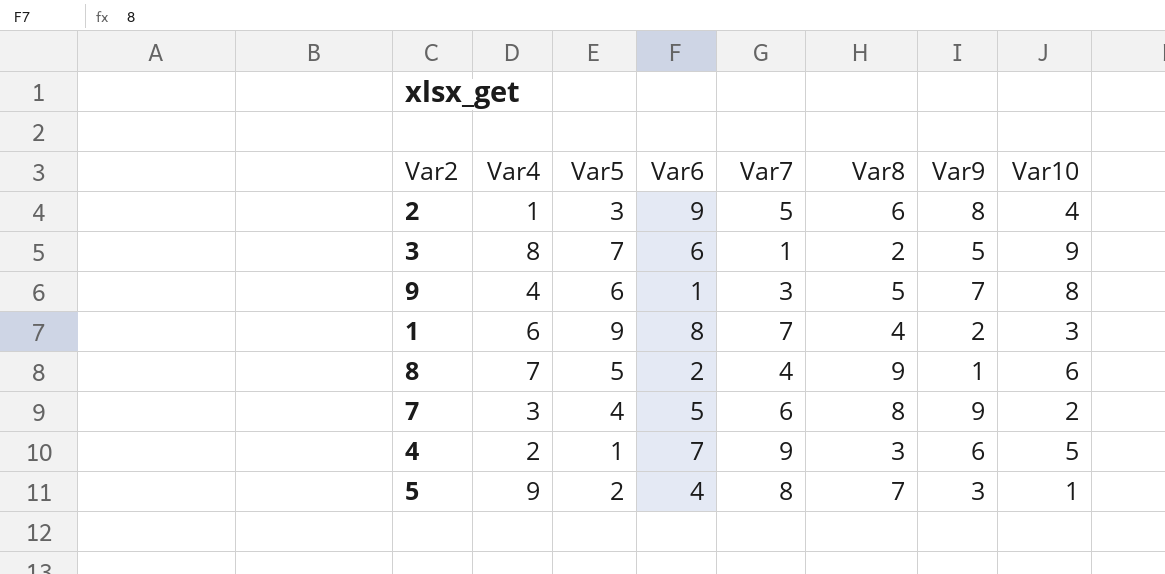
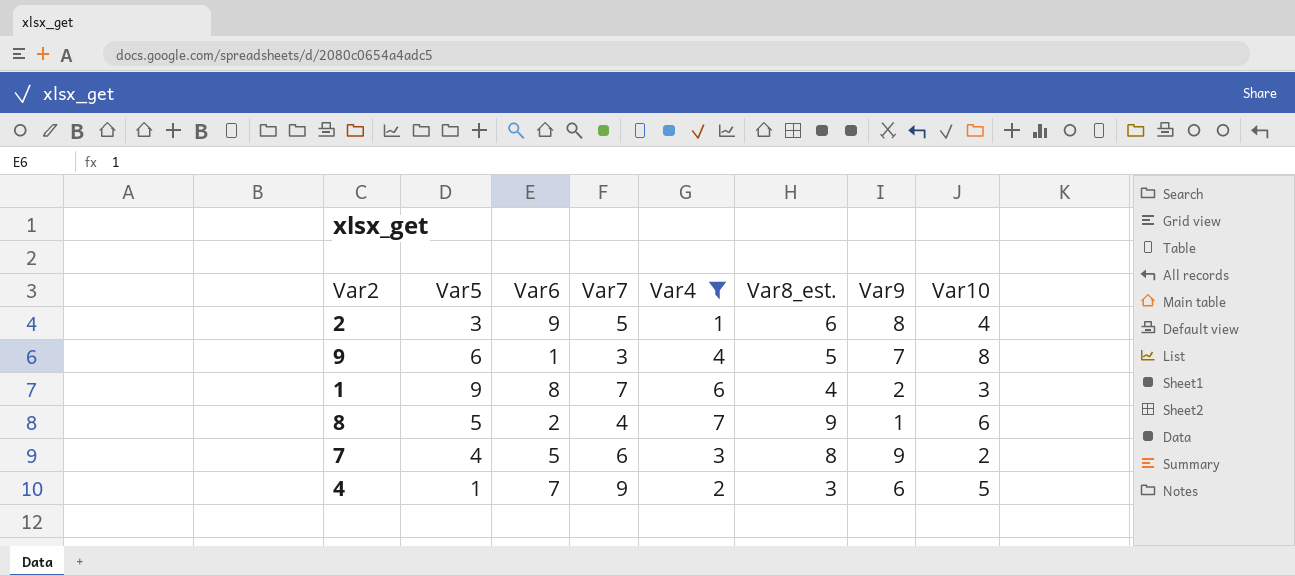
filter: none -> Var4 <= 7
column Var4 | position: 2 -> 5
column name: Var8 -> Var8_est.

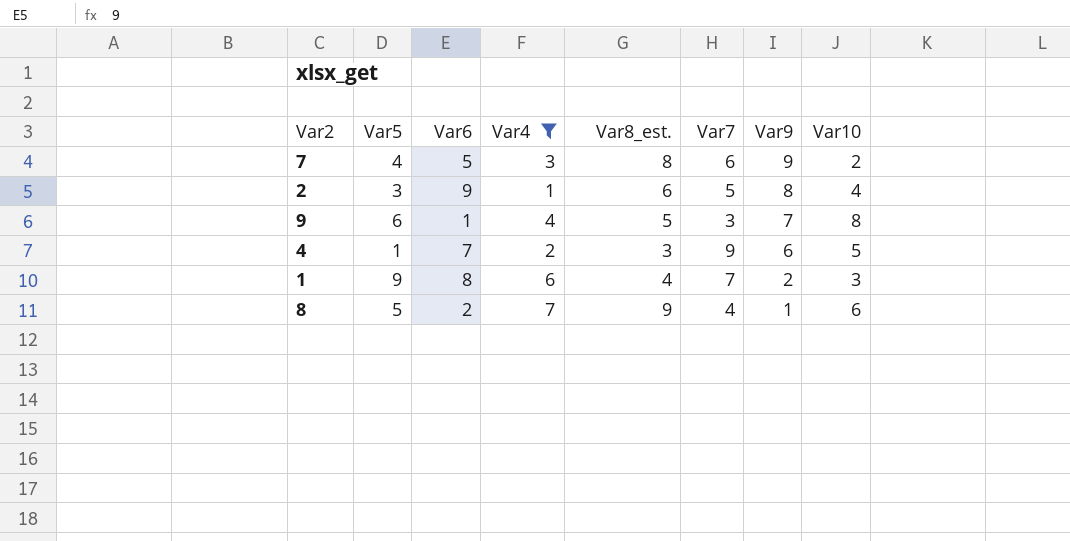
row order: none -> Var9 descending
column Var7 | position: 4 -> 6

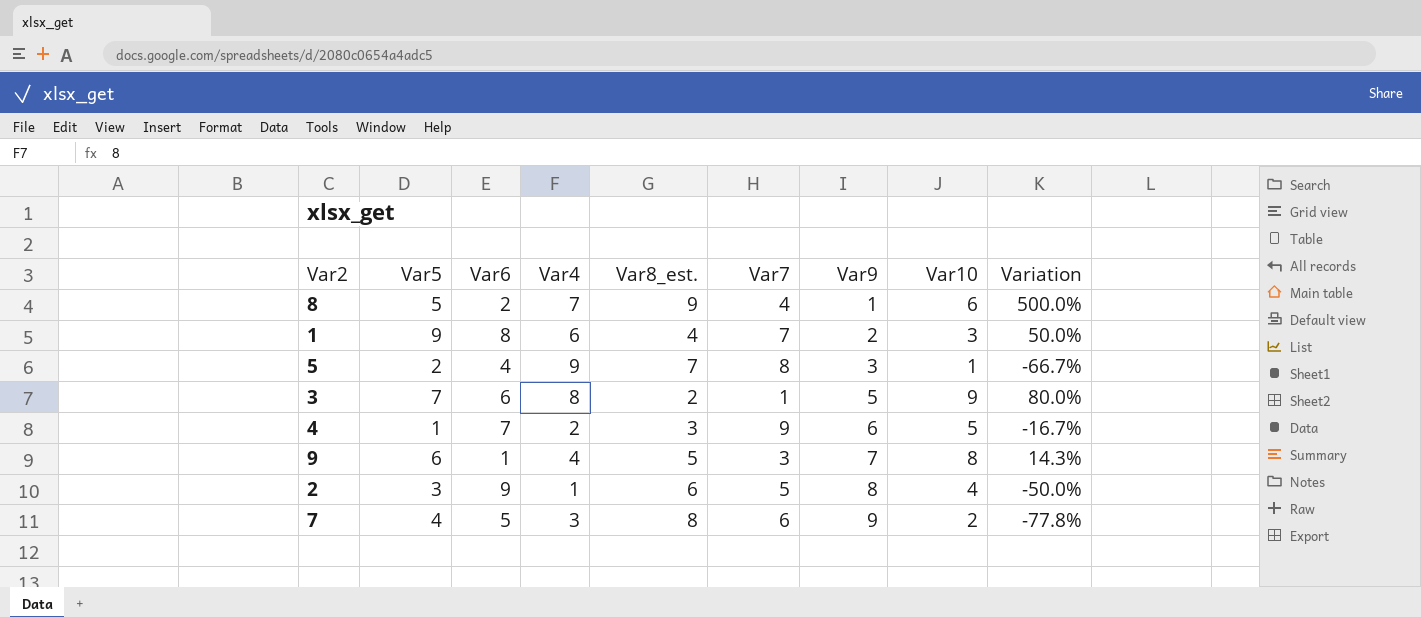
filter: Var4 <= 7 -> none
row order: Var9 descending -> Var9 ascending
column Variation | formula: none -> ([Var10] - [Var9]) / [Var9]

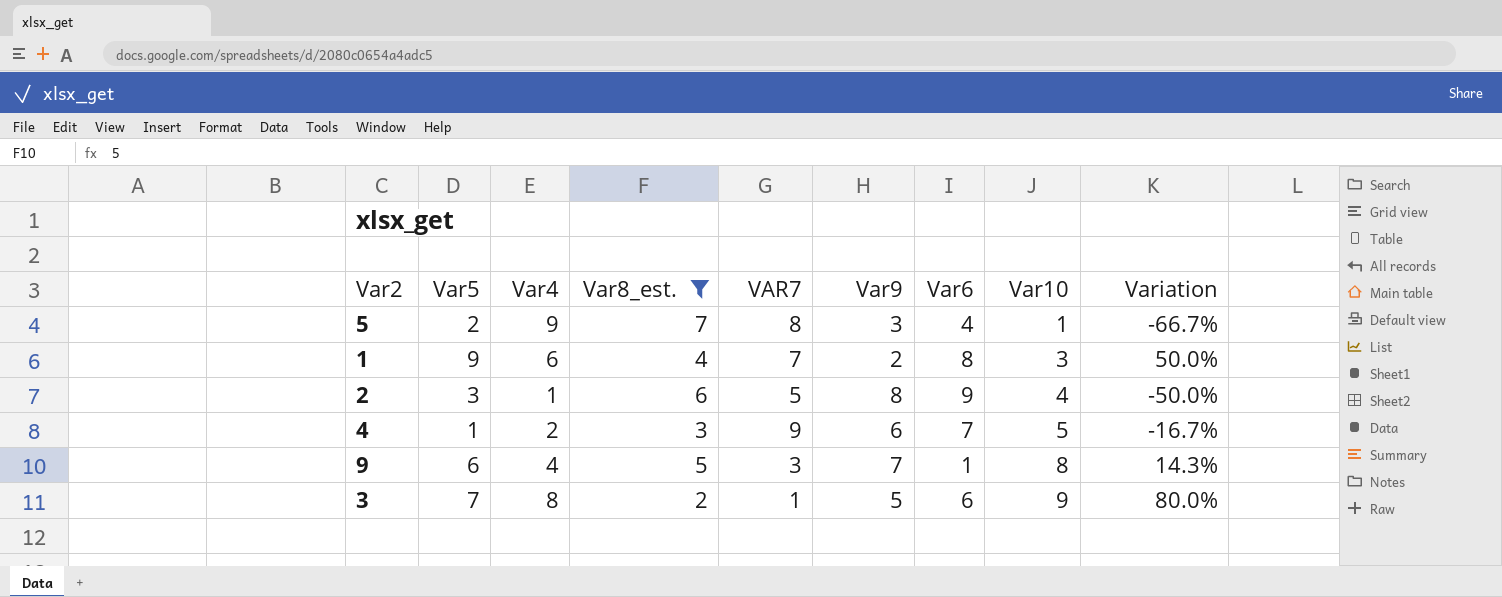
filter: none -> Var8_est. <= 7
row order: Var9 ascending -> Var10 ascending
column name: Var7 -> VAR7
column Var6 | position: 3 -> 7

